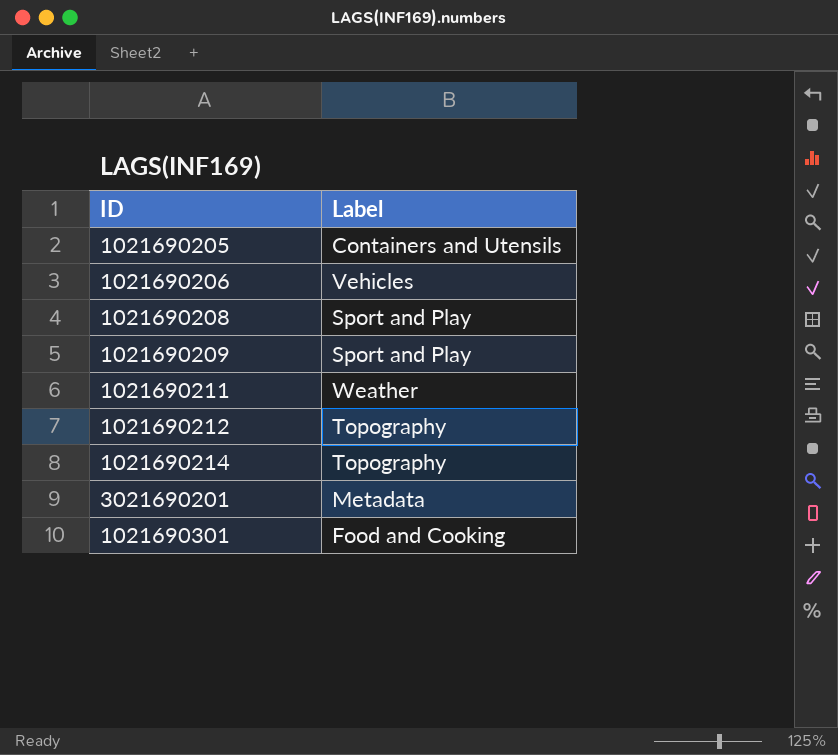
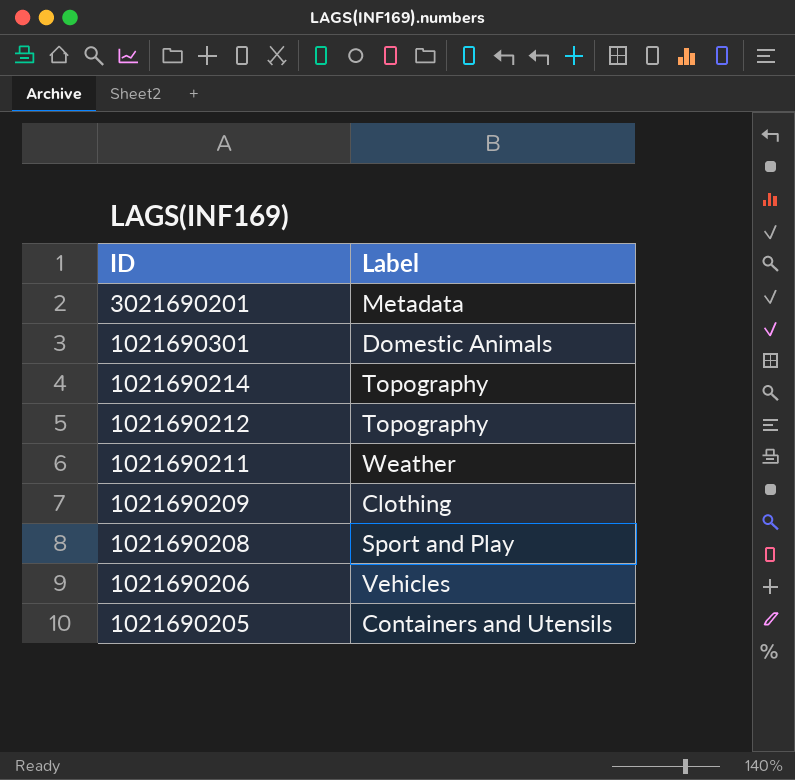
row order: none -> ID descending
1021690301 | Label: Food and Cooking -> Domestic Animals
1021690209 | Label: Sport and Play -> Clothing

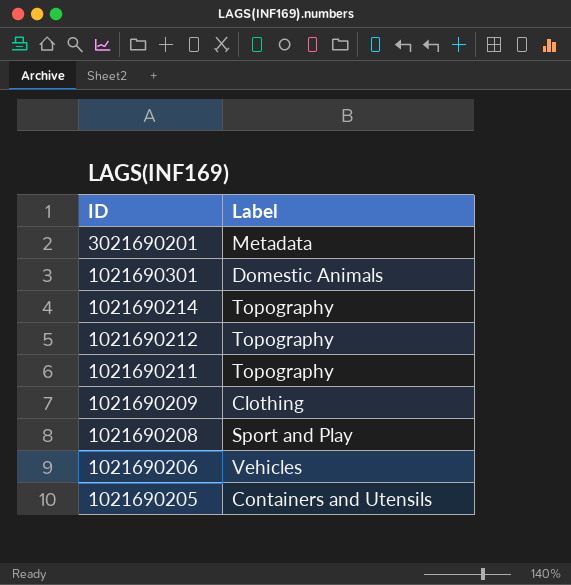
1021690211 | Label: Weather -> Topography

